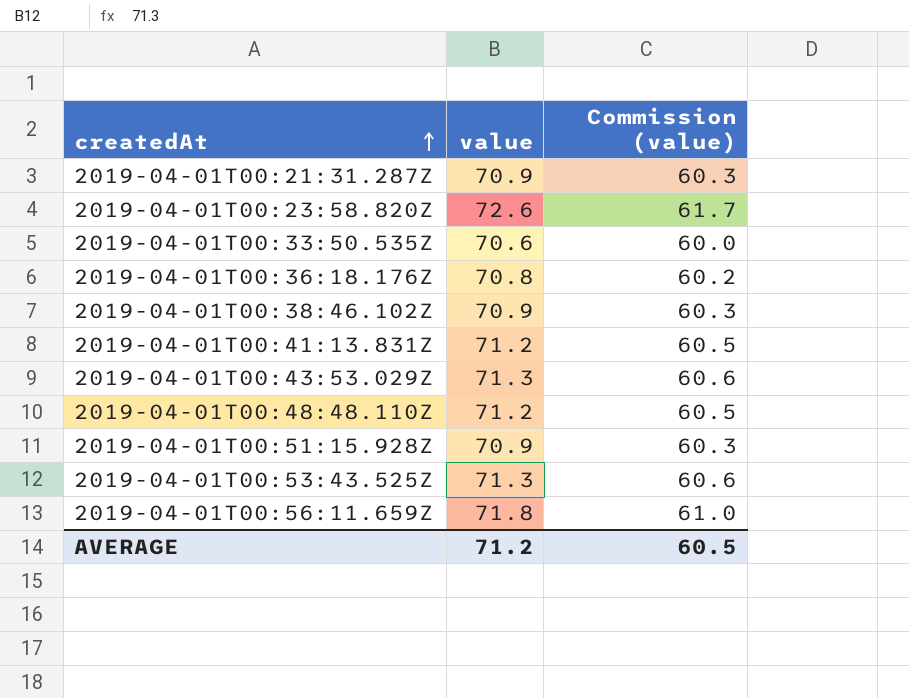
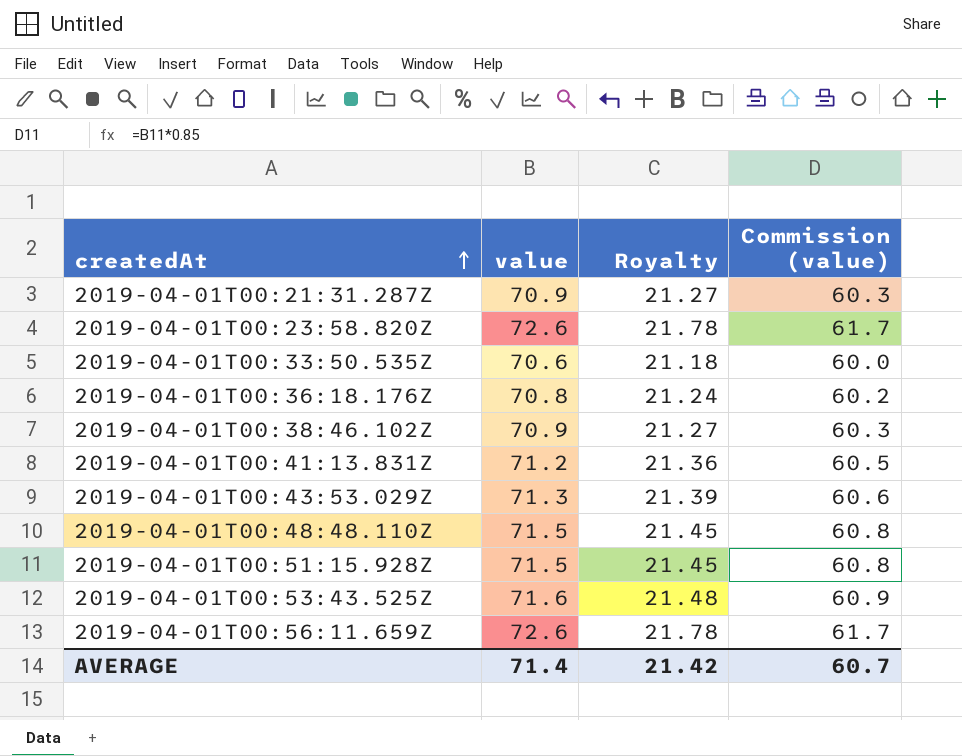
column Royalty | formula: none -> [value] * 0.3
2019-04-01T00:48:48.110Z | value: 71.2 -> 71.5
2019-04-01T00:48:48.110Z | Commission (value): 60.5 -> 60.8
2019-04-01T00:51:15.928Z | value: 70.9 -> 71.5
2019-04-01T00:51:15.928Z | Commission (value): 60.3 -> 60.8
2019-04-01T00:53:43.525Z | value: 71.3 -> 71.6
2019-04-01T00:53:43.525Z | Commission (value): 60.6 -> 60.9
2019-04-01T00:56:11.659Z | value: 71.8 -> 72.6
2019-04-01T00:56:11.659Z | Commission (value): 61.0 -> 61.7
AVERAGE | value: 71.2 -> 71.4
AVERAGE | Commission (value): 60.5 -> 60.7

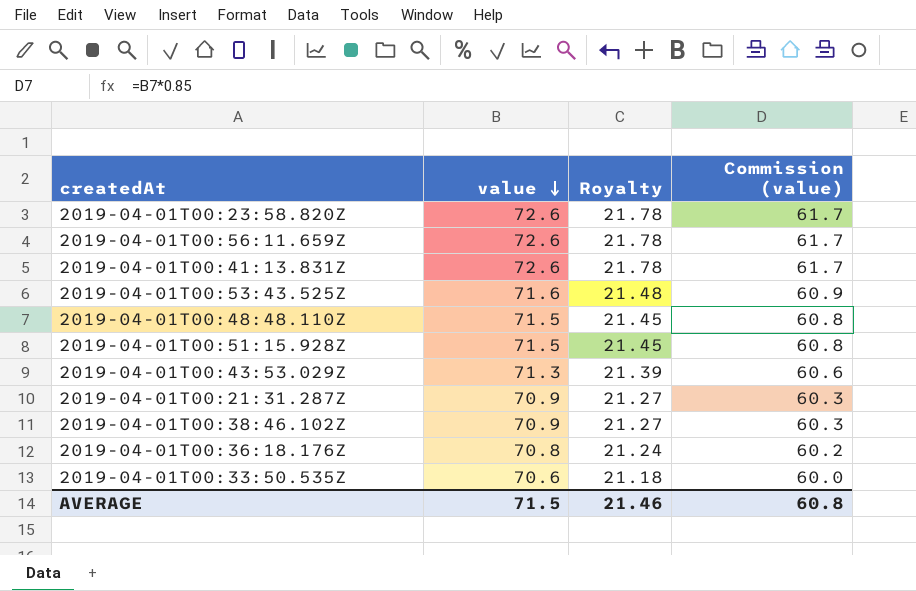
row order: createdAt ascending -> value descending
2019-04-01T00:41:13.831Z | value: 71.2 -> 72.6
2019-04-01T00:41:13.831Z | Royalty: 21.36 -> 21.78
2019-04-01T00:41:13.831Z | Commission (value): 60.5 -> 61.7
AVERAGE | value: 71.4 -> 71.5
AVERAGE | Royalty: 21.42 -> 21.46
AVERAGE | Commission (value): 60.7 -> 60.8

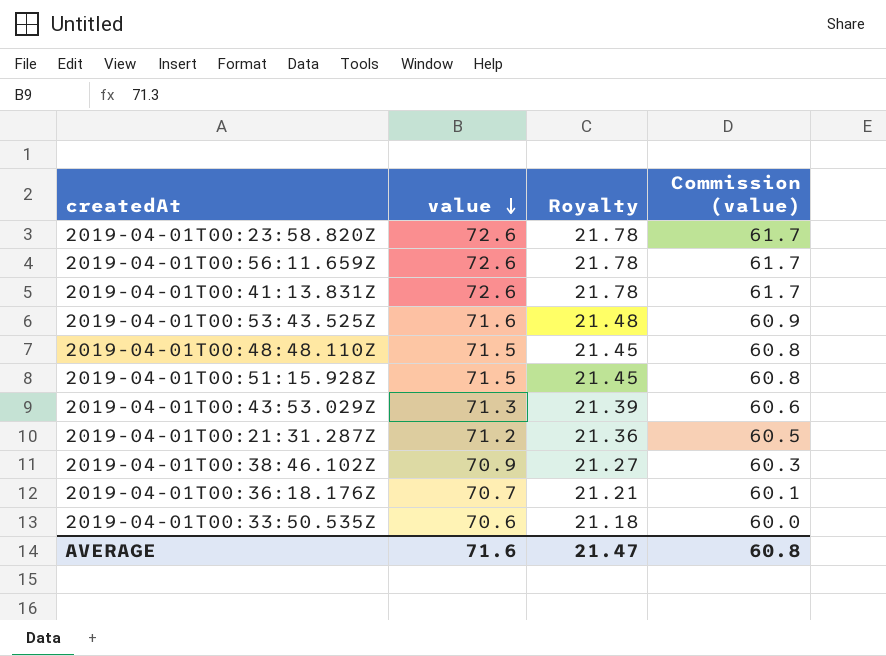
2019-04-01T00:21:31.287Z | value: 70.9 -> 71.2
2019-04-01T00:21:31.287Z | Royalty: 21.27 -> 21.36
2019-04-01T00:21:31.287Z | Commission (value): 60.3 -> 60.5
2019-04-01T00:36:18.176Z | value: 70.8 -> 70.7
2019-04-01T00:36:18.176Z | Royalty: 21.24 -> 21.21
2019-04-01T00:36:18.176Z | Commission (value): 60.2 -> 60.1
AVERAGE | value: 71.5 -> 71.6
AVERAGE | Royalty: 21.46 -> 21.47

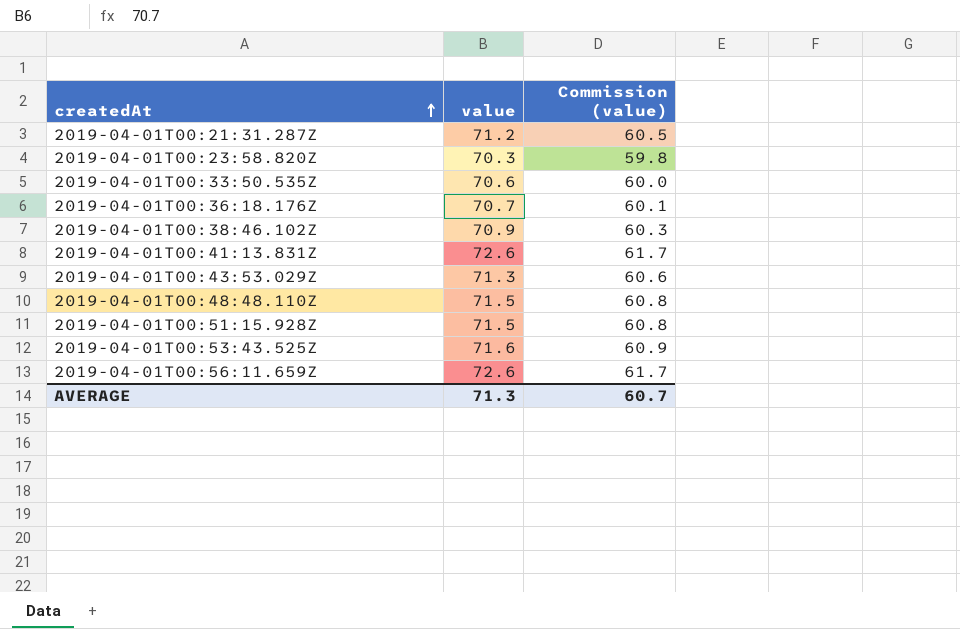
row order: value descending -> createdAt ascending
column Royalty | formula: [value] * 0.3 -> none
2019-04-01T00:23:58.820Z | value: 72.6 -> 70.3
2019-04-01T00:23:58.820Z | Commission (value): 61.7 -> 59.8
AVERAGE | value: 71.6 -> 71.3
AVERAGE | Commission (value): 60.8 -> 60.7

